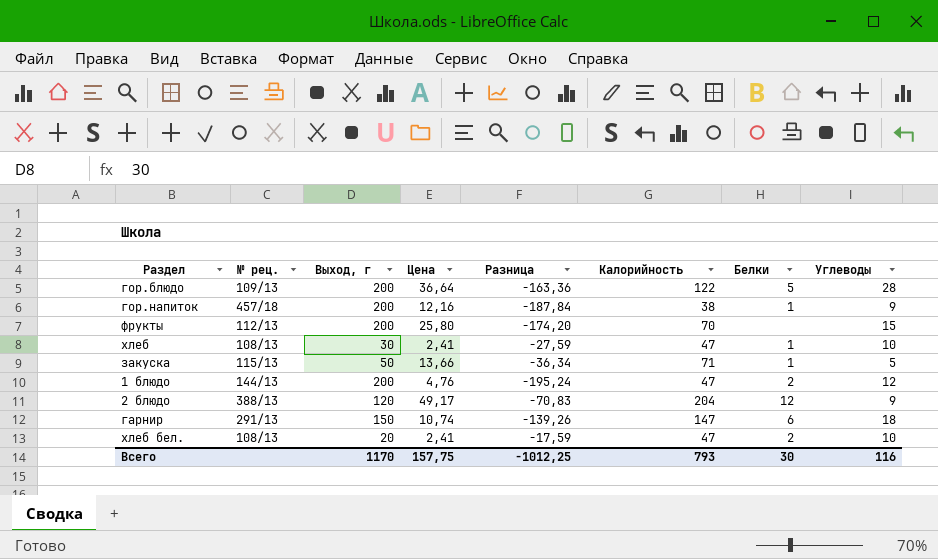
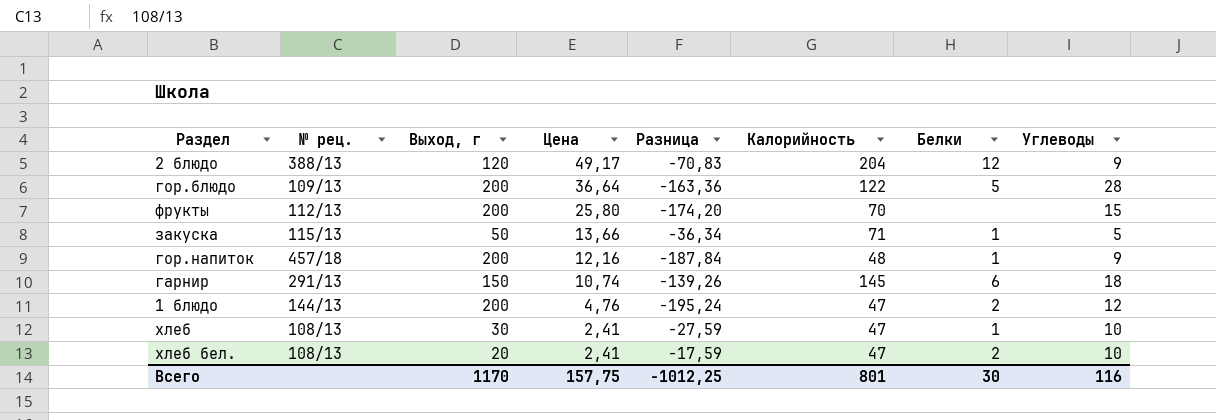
row order: none -> Цена descending
гор.напиток | Калорийность: 38 -> 48
гарнир | Калорийность: 147 -> 145
Всего | Калорийность: 793 -> 801

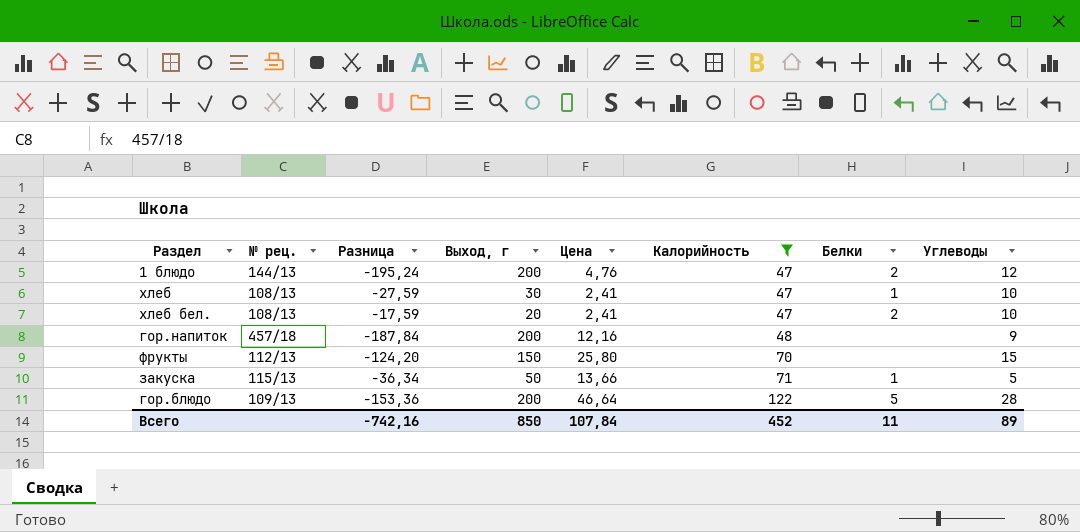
filter: none -> Калорийность <= 122
row order: Цена descending -> Калорийность ascending
column Разница | position: 5 -> 3
гор.напиток | Белки: 1 -> none
фрукты | Разница: -174,20 -> -124,20
фрукты | Выход, г: 200 -> 150
гор.блюдо | Разница: -163,36 -> -153,36
гор.блюдо | Цена: 36,64 -> 46,64
Всего | Разница: -1012,25 -> -742,16
Всего | Выход, г: 1170 -> 850
Всего | Цена: 157,75 -> 107,84
Всего | Калорийность: 801 -> 452
Всего | Белки: 30 -> 11
Всего | Углеводы: 116 -> 89

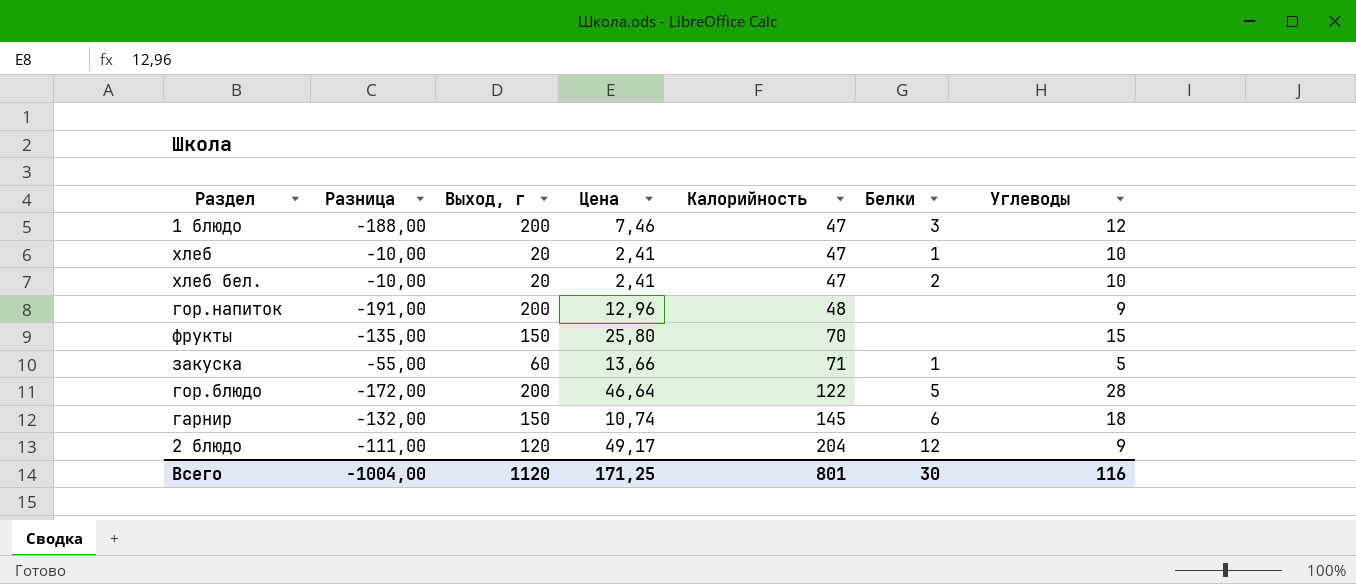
filter: Калорийность <= 122 -> none
column № рец. | position: 2 -> none
column Разница | formula: [Цена] - [Выход, г] -> [Углеводы] - [Выход, г]
1 блюдо | Цена: 4,76 -> 7,46
1 блюдо | Белки: 2 -> 3
хлеб | Выход, г: 30 -> 20
гор.напиток | Цена: 12,16 -> 12,96
закуска | Выход, г: 50 -> 60
Всего | Разница: -742,16 -> -1004,00
Всего | Выход, г: 850 -> 1120
Всего | Цена: 107,84 -> 171,25
Всего | Калорийность: 452 -> 801
Всего | Белки: 11 -> 30
Всего | Углеводы: 89 -> 116

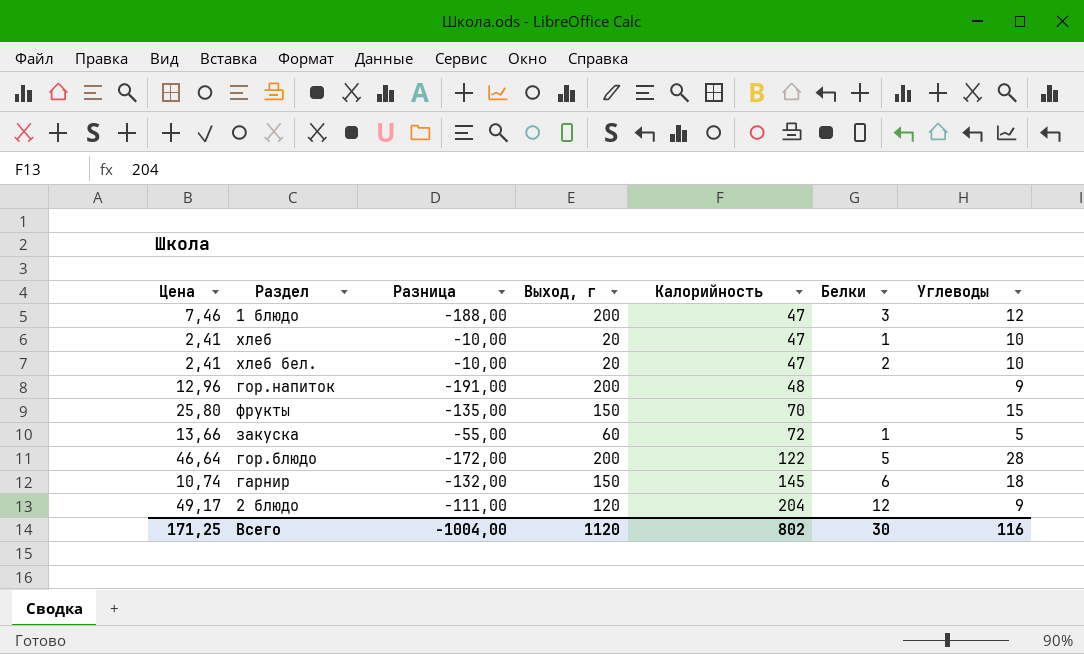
column Цена | position: 4 -> 1
закуска | Калорийность: 71 -> 72
Всего | Калорийность: 801 -> 802

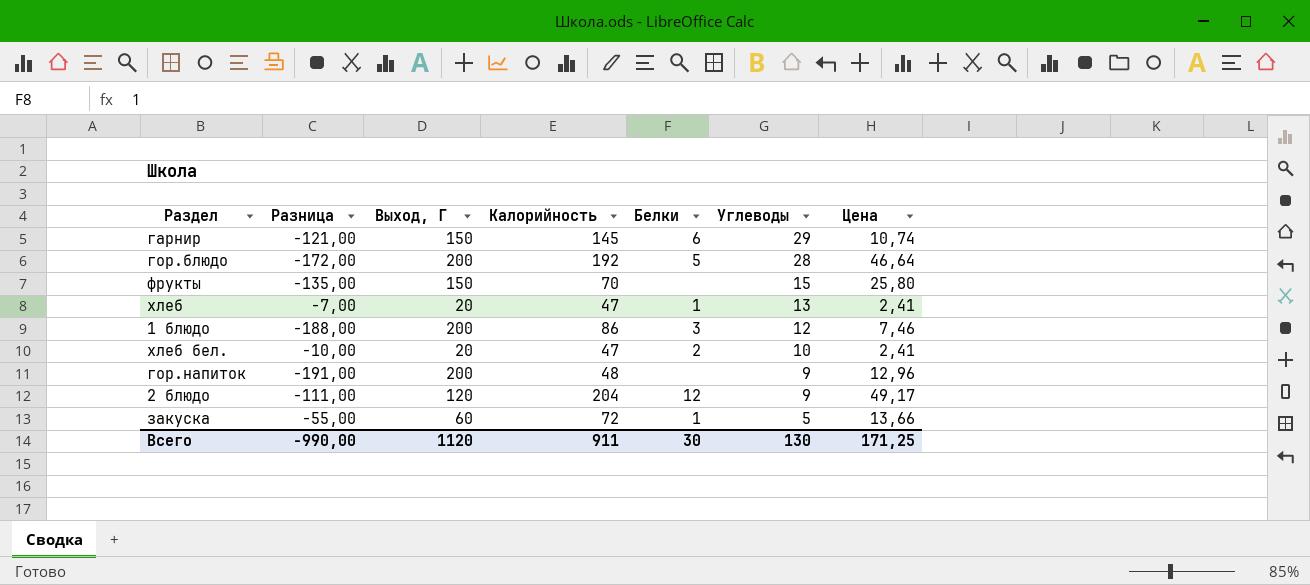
row order: Калорийность ascending -> Углеводы descending
column name: Выход, г -> Выход, Г
column Цена | position: 1 -> 7
гарнир | Разница: -132,00 -> -121,00
гарнир | Углеводы: 18 -> 29
гор.блюдо | Калорийность: 122 -> 192
хлеб | Разница: -10,00 -> -7,00
хлеб | Углеводы: 10 -> 13
1 блюдо | Калорийность: 47 -> 86
Всего | Разница: -1004,00 -> -990,00
Всего | Калорийность: 802 -> 911
Всего | Углеводы: 116 -> 130

